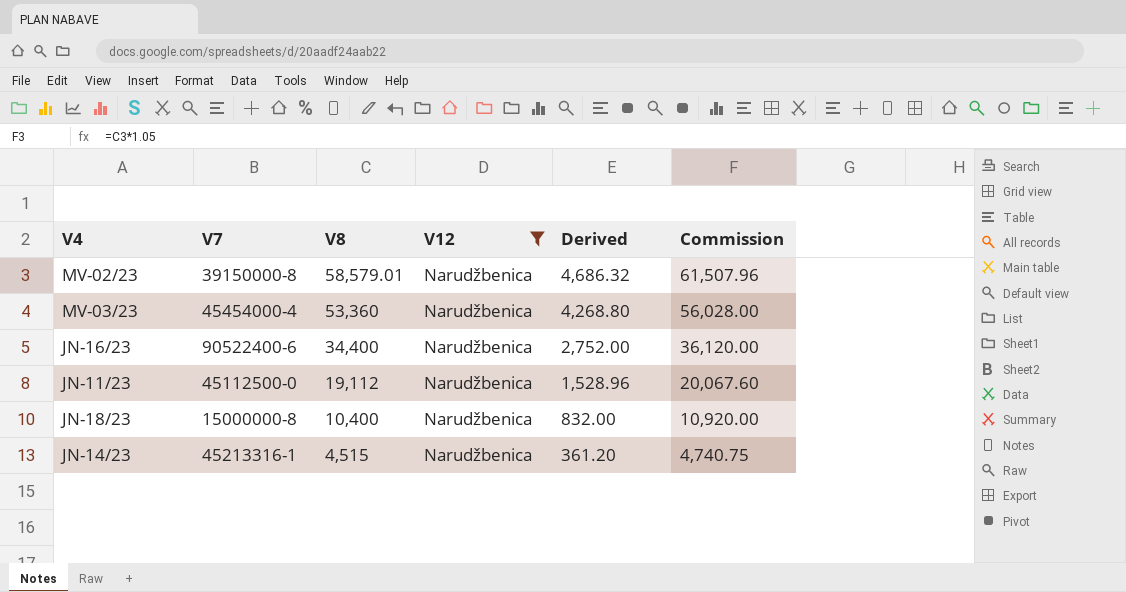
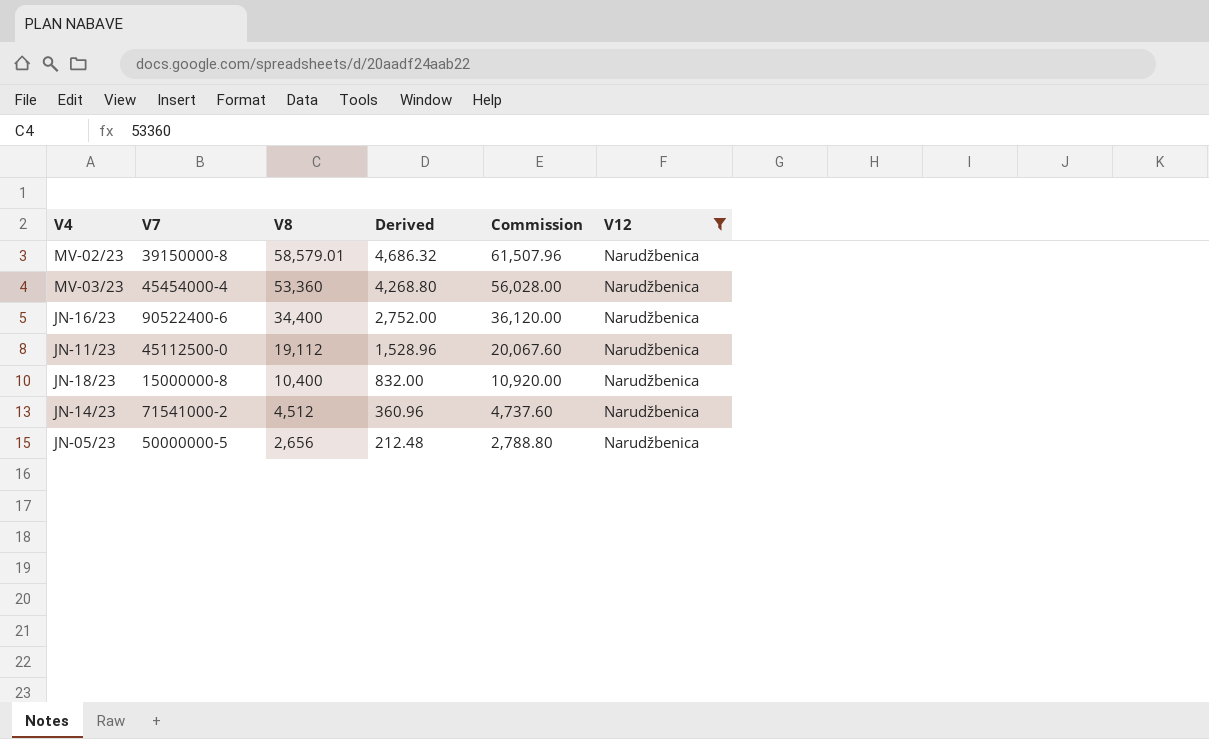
column V12 | position: 4 -> 6
JN-14/23 | V7: 45213316-1 -> 71541000-2
JN-14/23 | V8: 4,515 -> 4,512
JN-14/23 | Derived: 361.20 -> 360.96
JN-14/23 | Commission: 4,740.75 -> 4,737.60
row JN-05/23: none -> 50000000-5 | 2,656 | 212.48 | 2,788.80 | Narudžbenica

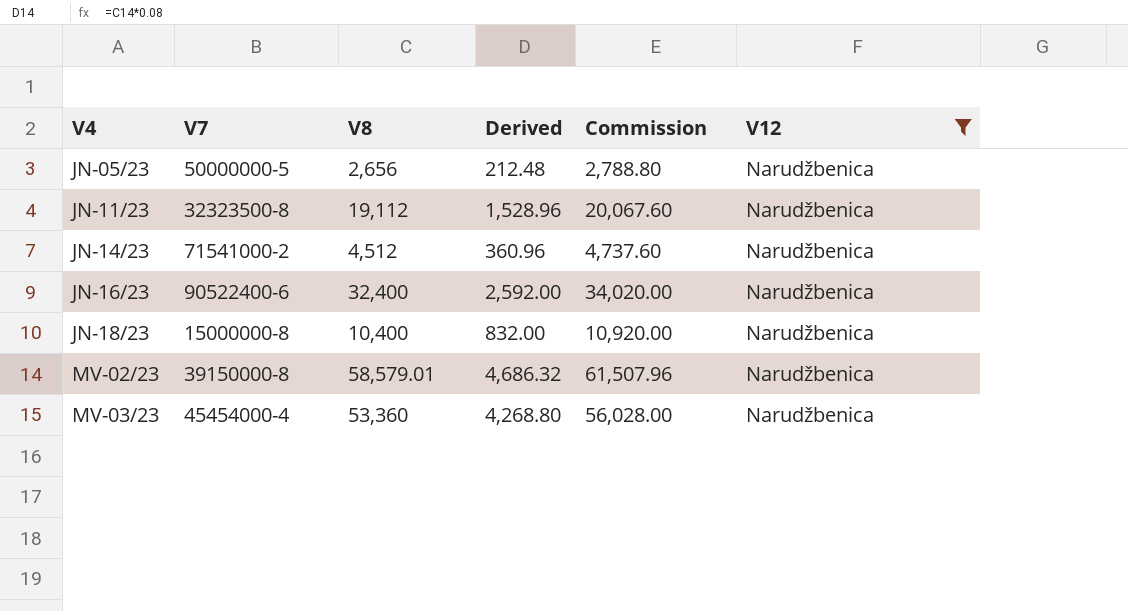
row order: V8 descending -> V4 ascending
JN-11/23 | V7: 45112500-0 -> 32323500-8
JN-16/23 | V8: 34,400 -> 32,400
JN-16/23 | Derived: 2,752.00 -> 2,592.00
JN-16/23 | Commission: 36,120.00 -> 34,020.00

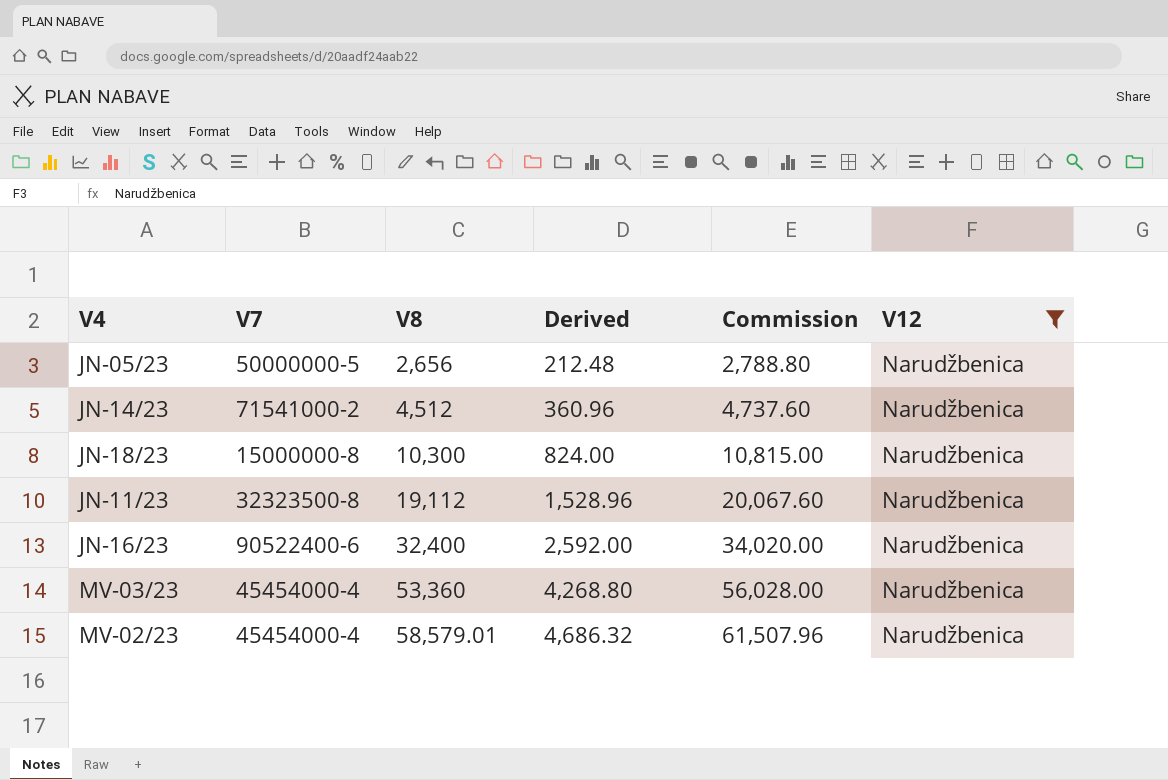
row order: V4 ascending -> V8 ascending
JN-18/23 | V8: 10,400 -> 10,300
JN-18/23 | Derived: 832.00 -> 824.00
JN-18/23 | Commission: 10,920.00 -> 10,815.00
MV-02/23 | V7: 39150000-8 -> 45454000-4

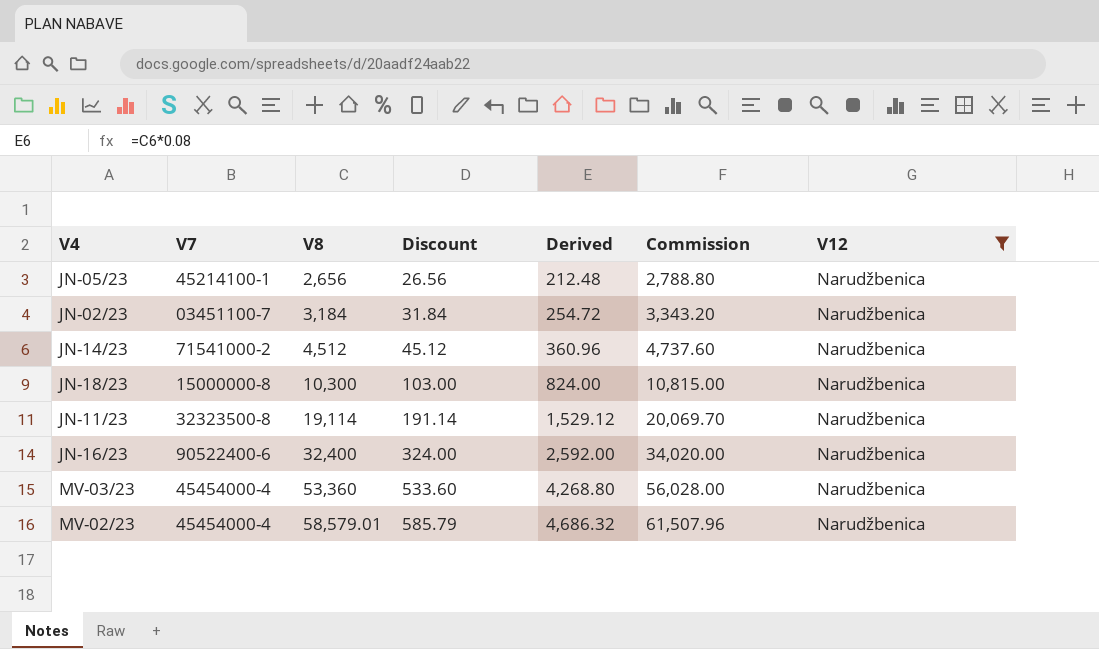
column Discount | formula: none -> [V8] * 0.01
JN-05/23 | V7: 50000000-5 -> 45214100-1
row JN-02/23: none -> 03451100-7 | 3,184 | 31.84 | 254.72 | 3,343.20 | Narudžbenica
JN-11/23 | V8: 19,112 -> 19,114
JN-11/23 | Derived: 1,528.96 -> 1,529.12
JN-11/23 | Commission: 20,067.60 -> 20,069.70

